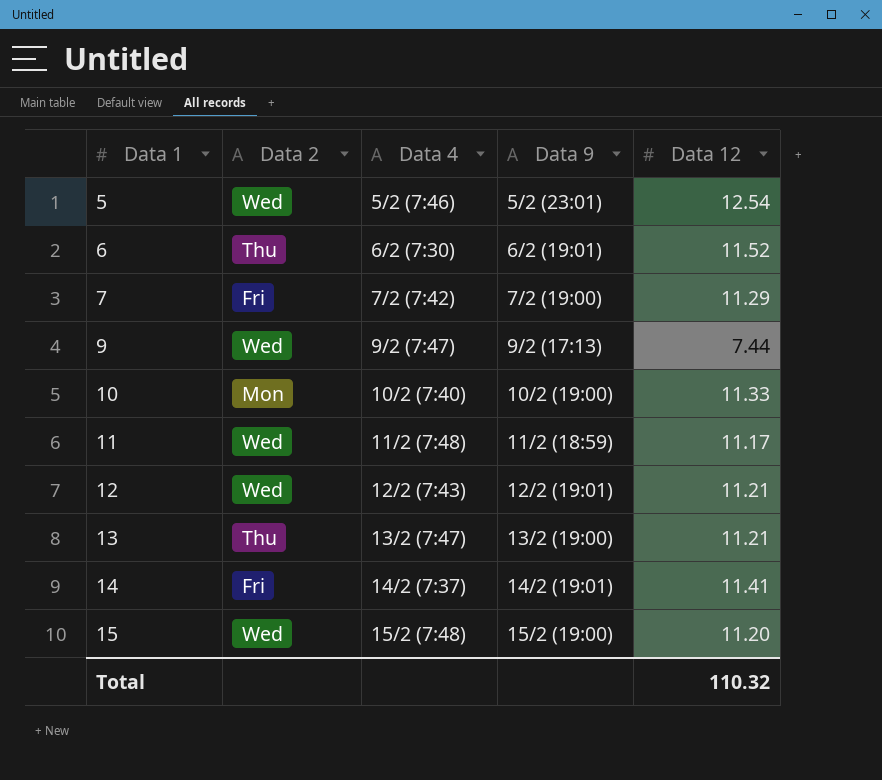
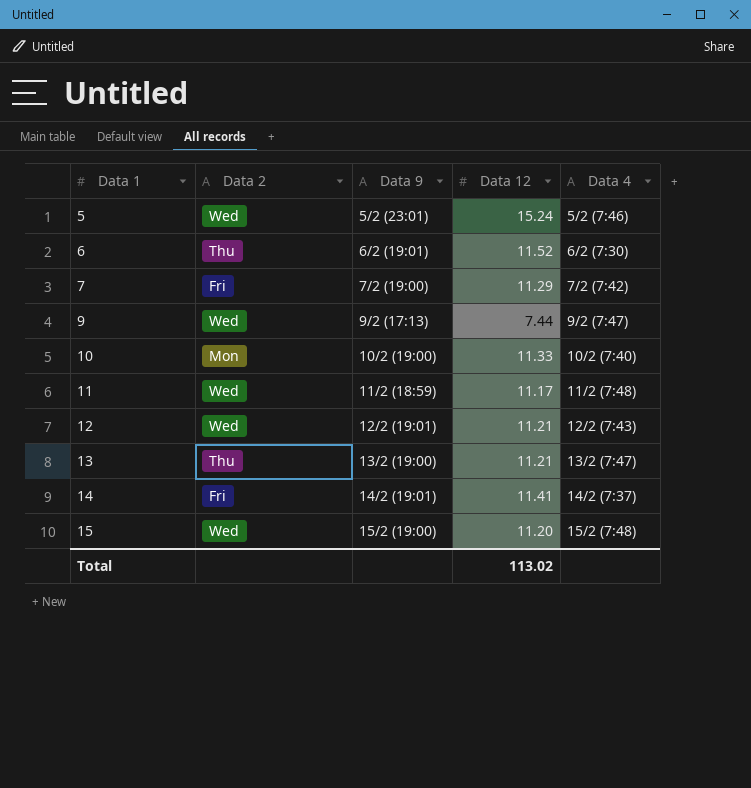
column Data 4 | position: 3 -> 5
5 | Data 12: 12.54 -> 15.24
Total | Data 12: 110.32 -> 113.02

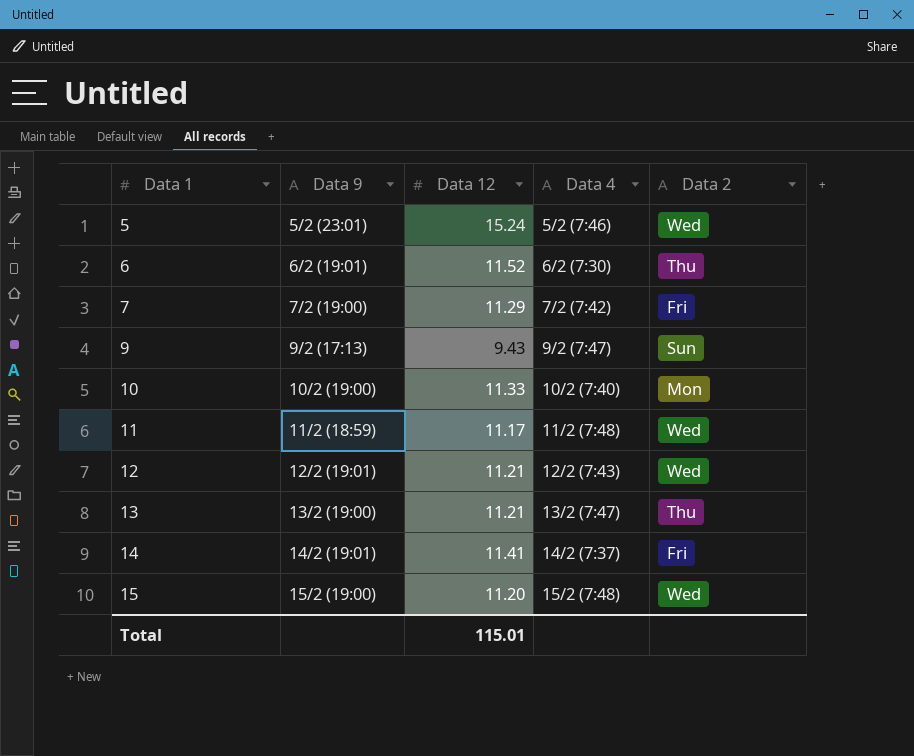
column Data 2 | position: 2 -> 5
9 | Data 12: 7.44 -> 9.43
9 | Data 2: Wed -> Sun
Total | Data 12: 113.02 -> 115.01

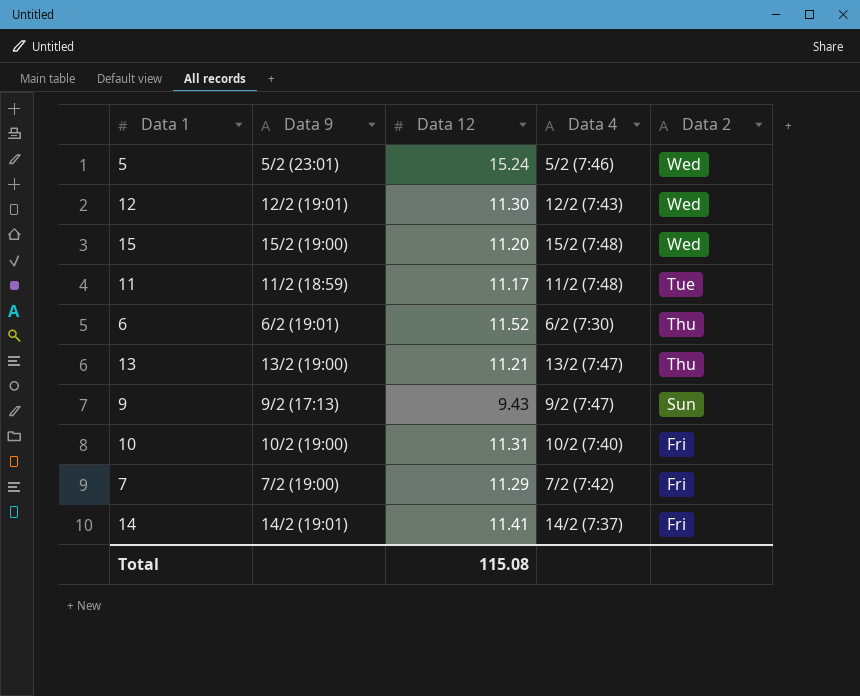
row order: Data 1 ascending -> Data 2 descending
12 | Data 12: 11.21 -> 11.30
11 | Data 2: Wed -> Tue
10 | Data 12: 11.33 -> 11.31
10 | Data 2: Mon -> Fri
Total | Data 12: 115.01 -> 115.08

